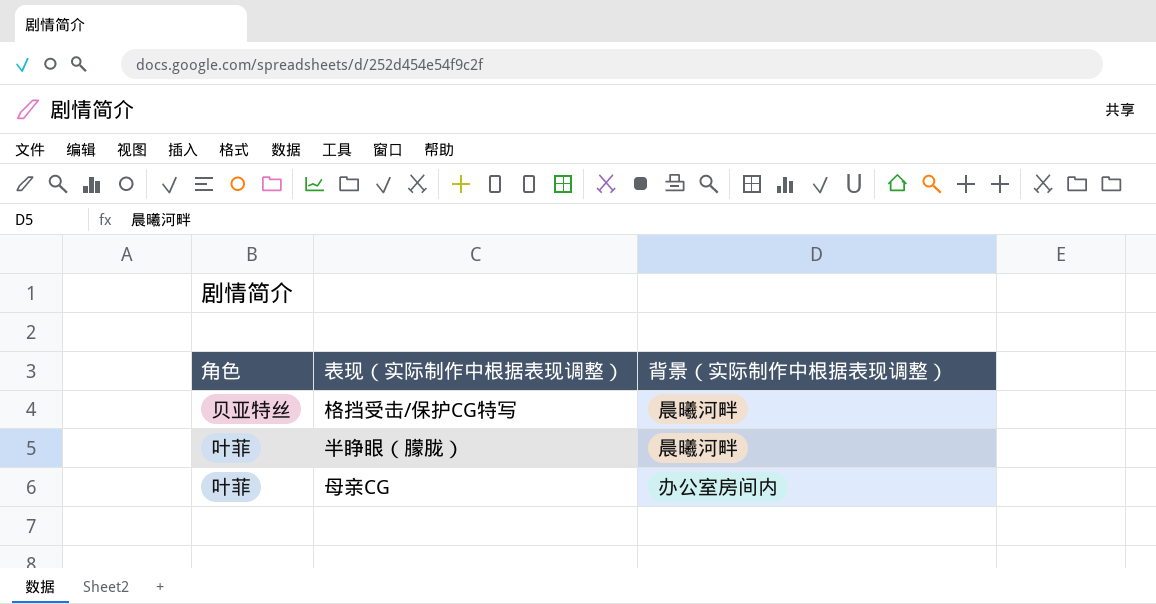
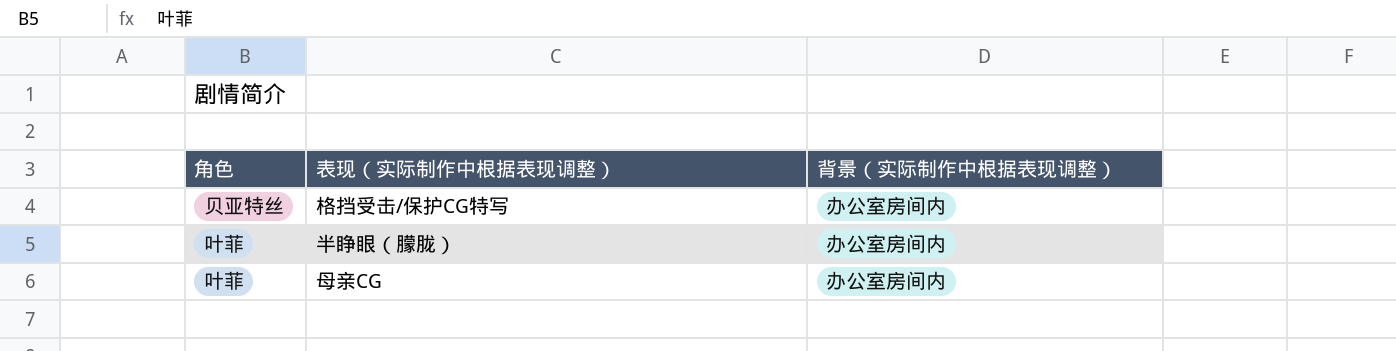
格挡受击/保护CG特写 | 背景（实际制作中根据表现调整）: 晨曦河畔 -> 办公室房间内
半睁眼（朦胧） | 背景（实际制作中根据表现调整）: 晨曦河畔 -> 办公室房间内

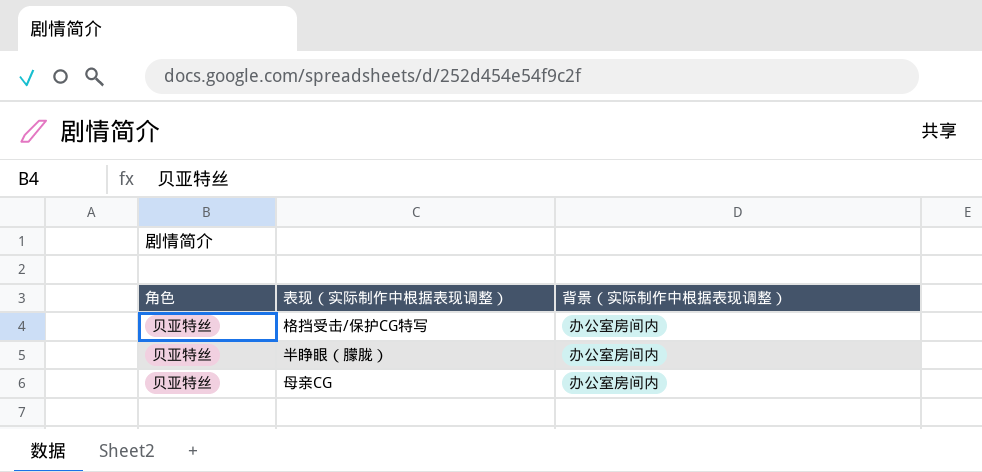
半睁眼（朦胧） | 角色: 叶菲 -> 贝亚特丝
母亲CG | 角色: 叶菲 -> 贝亚特丝

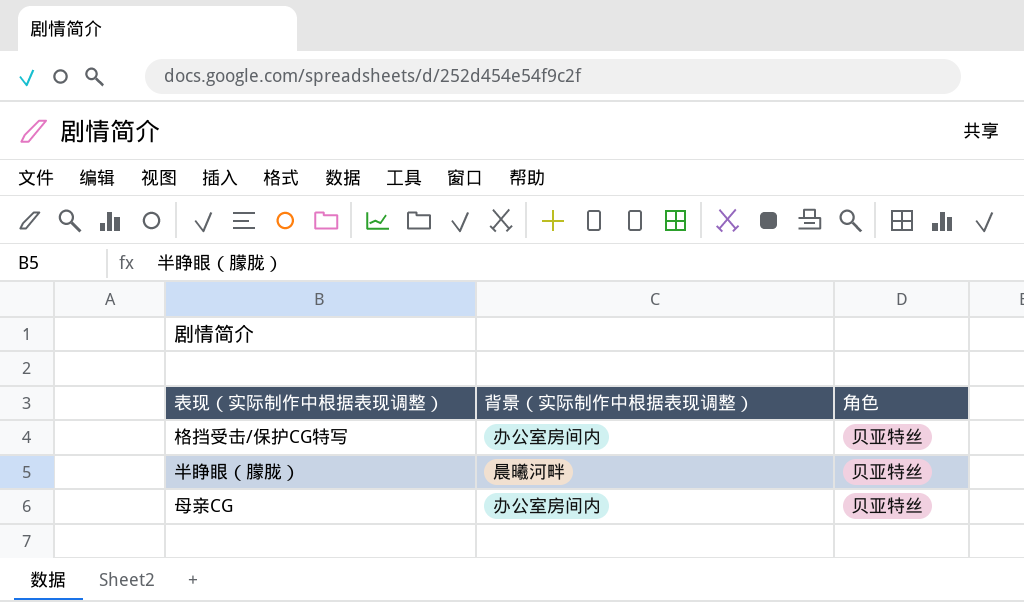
column 角色 | position: 1 -> 3
半睁眼（朦胧） | 背景（实际制作中根据表现调整）: 办公室房间内 -> 晨曦河畔

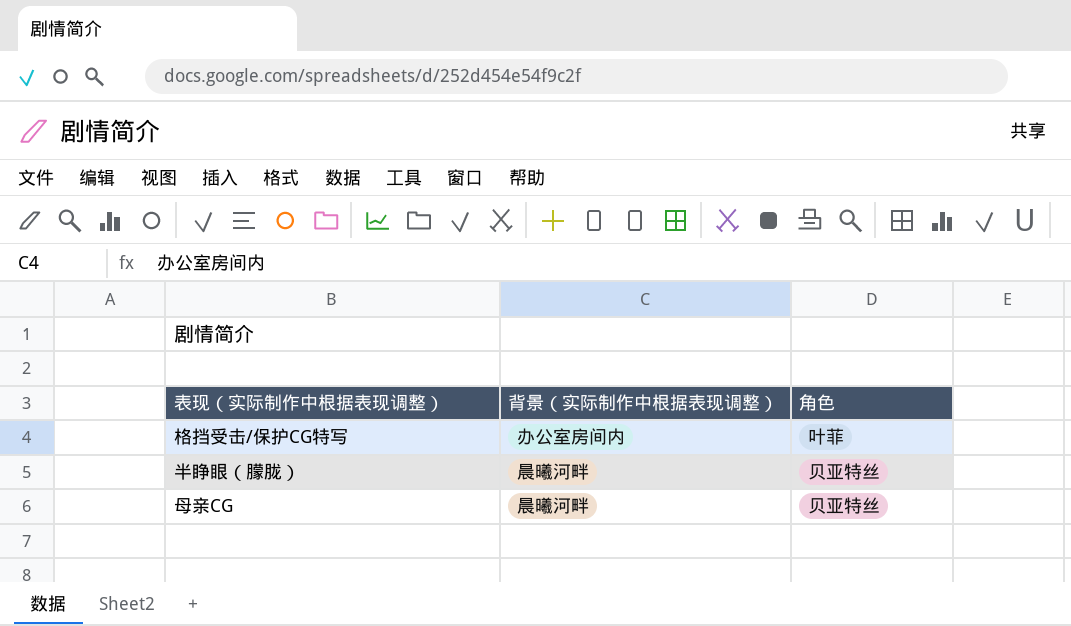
格挡受击/保护CG特写 | 角色: 贝亚特丝 -> 叶菲
母亲CG | 背景（实际制作中根据表现调整）: 办公室房间内 -> 晨曦河畔

